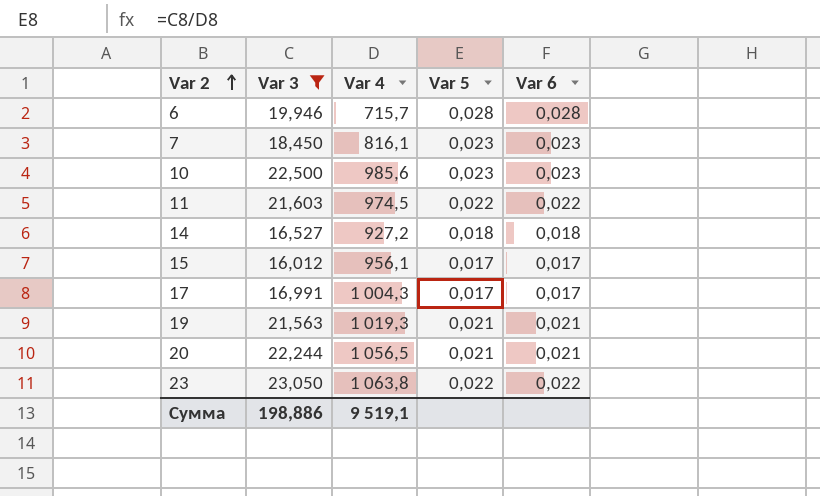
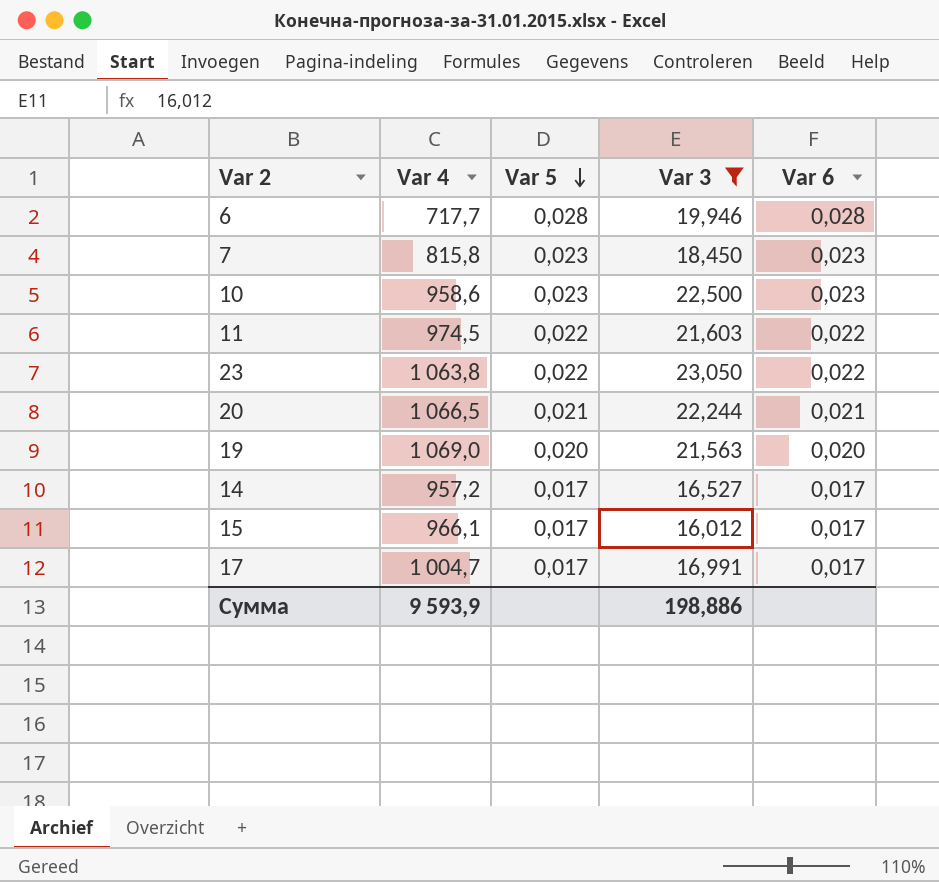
row order: Var 2 ascending -> Var 5 descending
column Var 3 | position: 2 -> 4
6 | Var 4: 715,7 -> 717,7
7 | Var 4: 816,1 -> 815,8
10 | Var 4: 985,6 -> 958,6
20 | Var 4: 1 056,5 -> 1 066,5
19 | Var 4: 1 019,3 -> 1 069,0
19 | Var 5: 0,021 -> 0,020
19 | Var 6: 0,021 -> 0,020
14 | Var 4: 927,2 -> 957,2
14 | Var 5: 0,018 -> 0,017
14 | Var 6: 0,018 -> 0,017
15 | Var 4: 956,1 -> 966,1
17 | Var 4: 1 004,3 -> 1 004,7
Сумма | Var 4: 9 519,1 -> 9 593,9

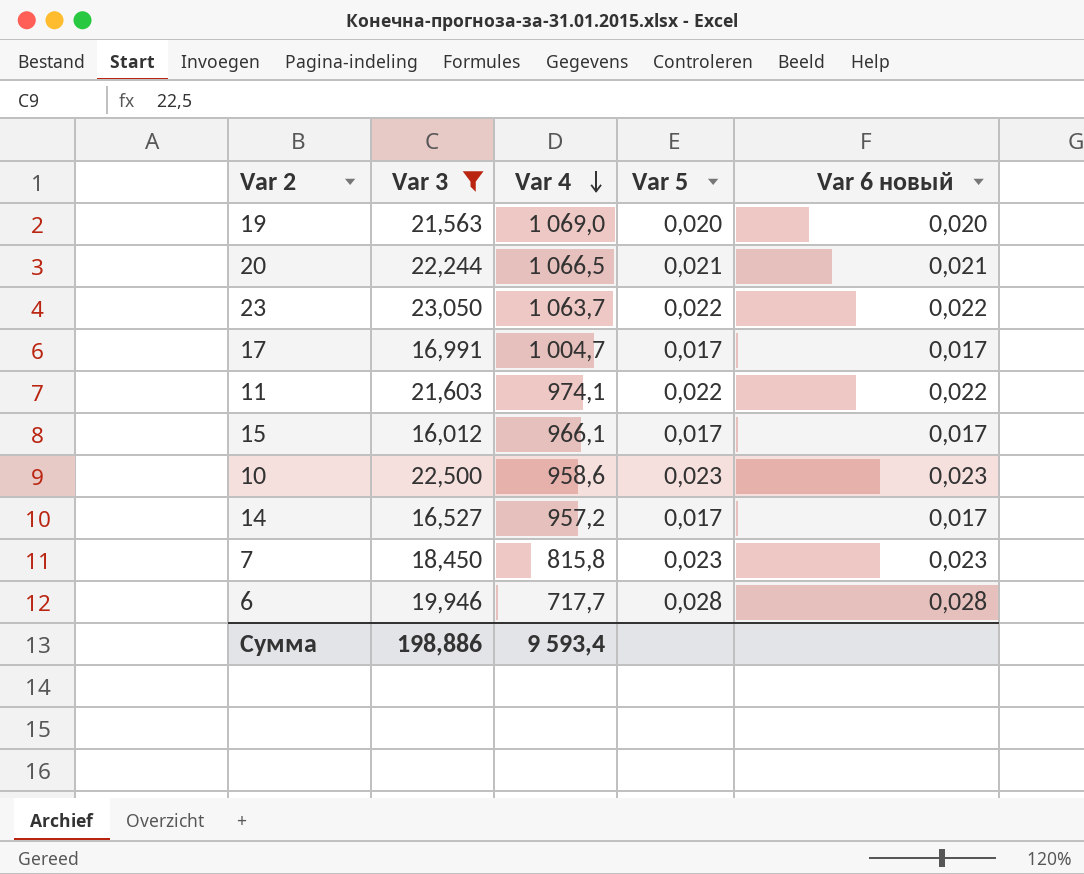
row order: Var 5 descending -> Var 4 descending
column Var 3 | position: 4 -> 2
column name: Var 6 -> Var 6 новый
23 | Var 4: 1 063,8 -> 1 063,7
11 | Var 4: 974,5 -> 974,1
Сумма | Var 4: 9 593,9 -> 9 593,4

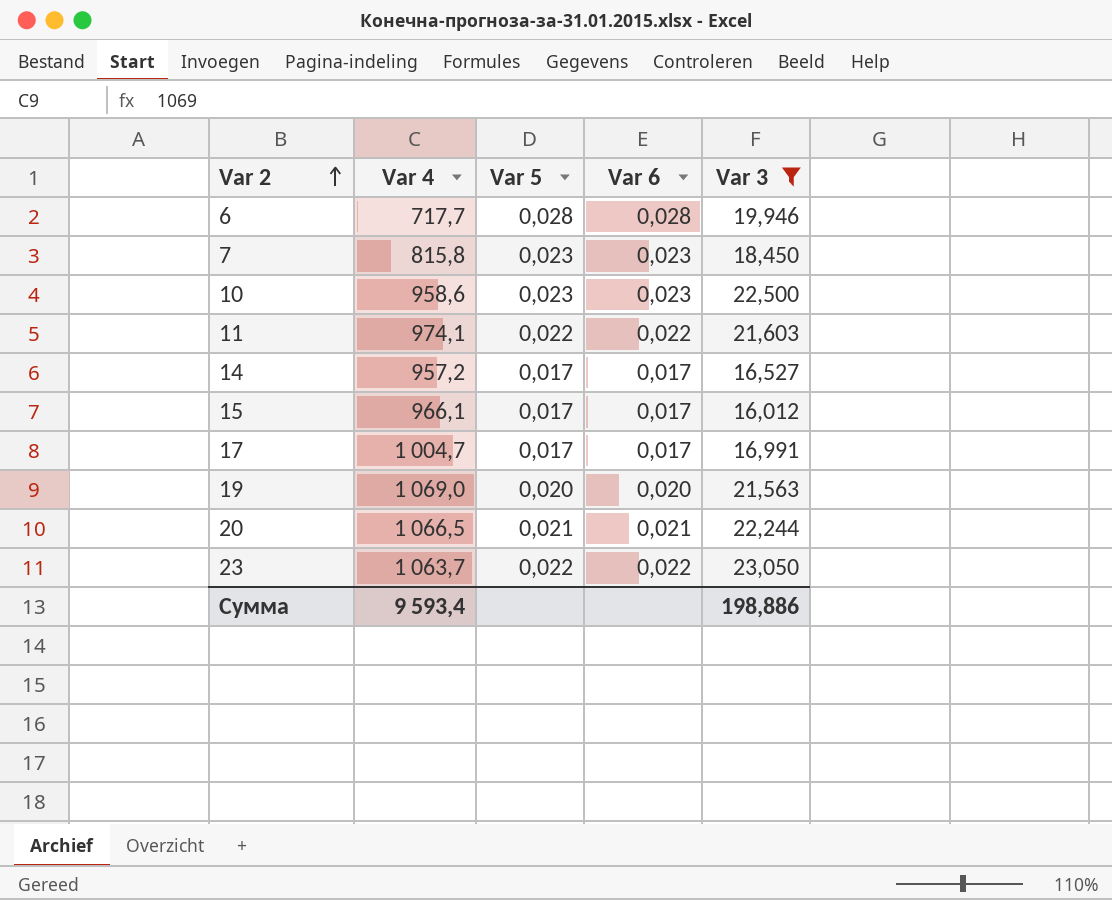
row order: Var 4 descending -> Var 2 ascending
column name: Var 6 новый -> Var 6
column Var 3 | position: 2 -> 5

